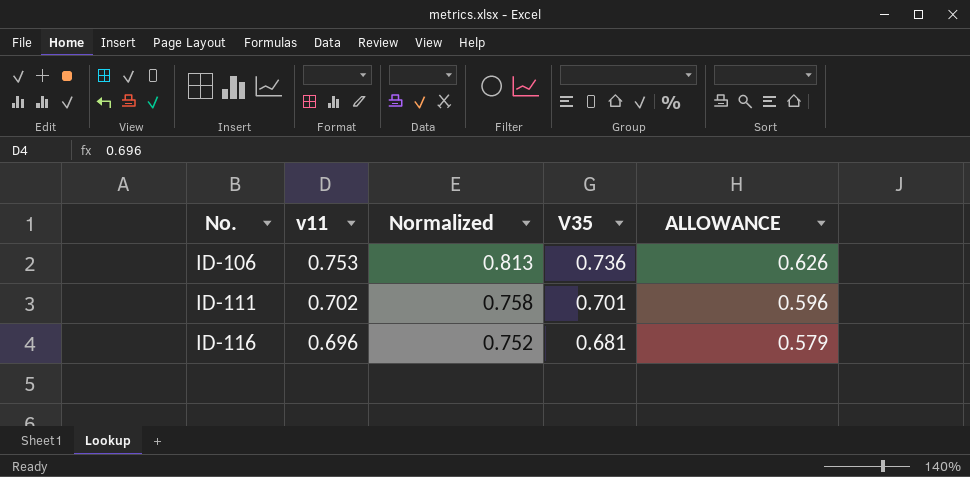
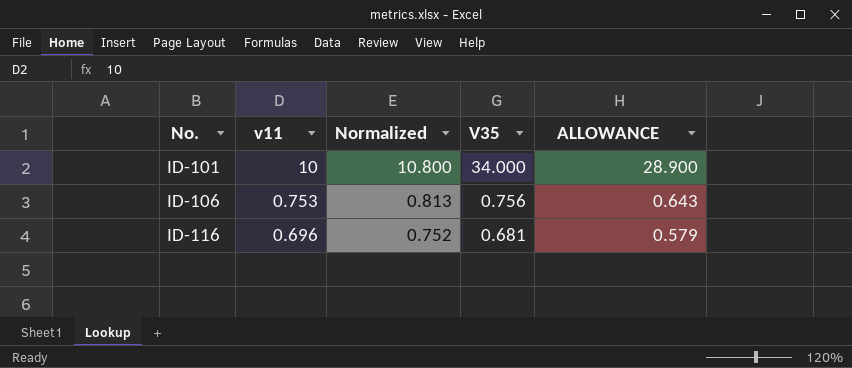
row ID-111: 0.702 | 0.758 | 0.701 | 0.596 -> none
row ID-101: none -> 10 | 10.800 | 34.000 | 28.900
ID-106 | V35: 0.736 -> 0.756
ID-106 | ALLOWANCE: 0.626 -> 0.643

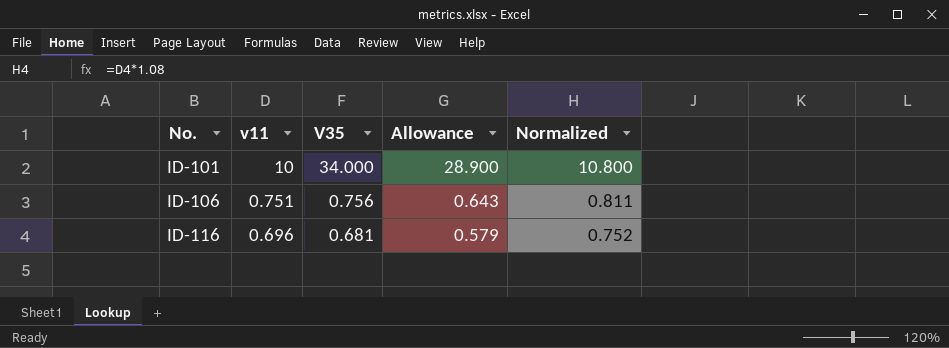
column name: ALLOWANCE -> Allowance
column Normalized | position: 3 -> 5
ID-106 | v11: 0.753 -> 0.751
ID-106 | Normalized: 0.813 -> 0.811

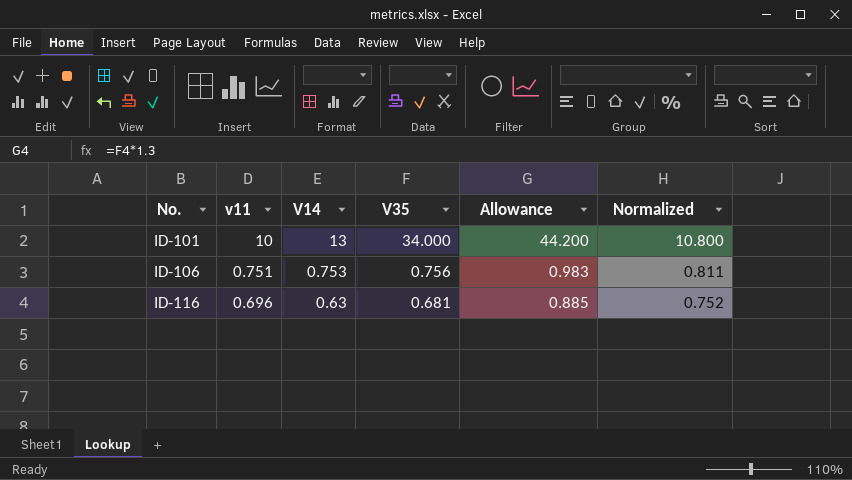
column V14 | position: none -> 3
column Allowance | formula: [V35] * 0.85 -> [V35] * 1.3

